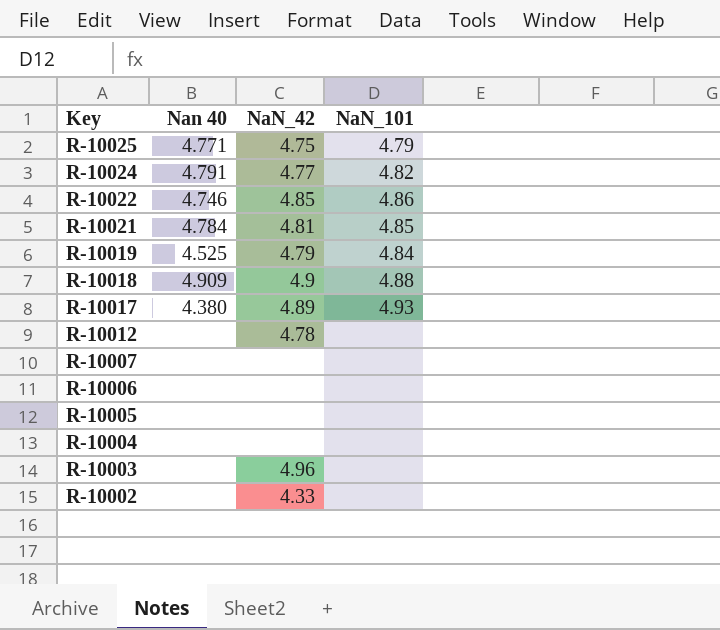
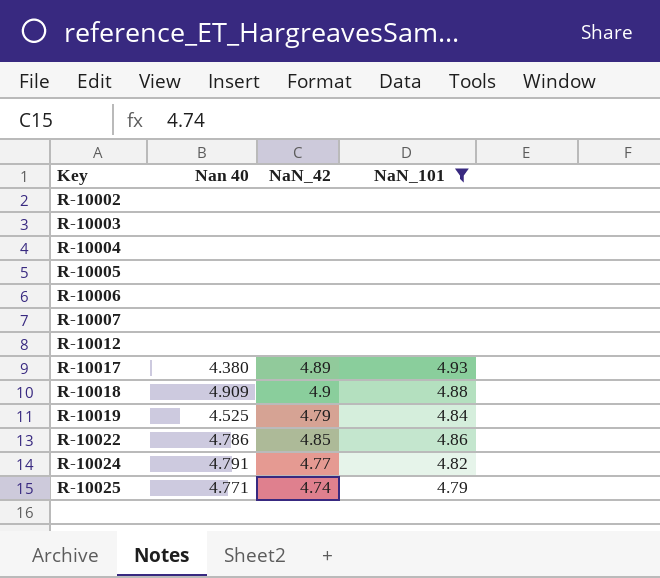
filter: none -> NaN_101 != 4.85
row order: Key descending -> Key ascending
R-10002 | NaN_42: 4.33 -> none
R-10003 | NaN_42: 4.96 -> none
R-10012 | NaN_42: 4.78 -> none
R-10022 | Nan 40: 4.746 -> 4.786
R-10025 | NaN_42: 4.75 -> 4.74

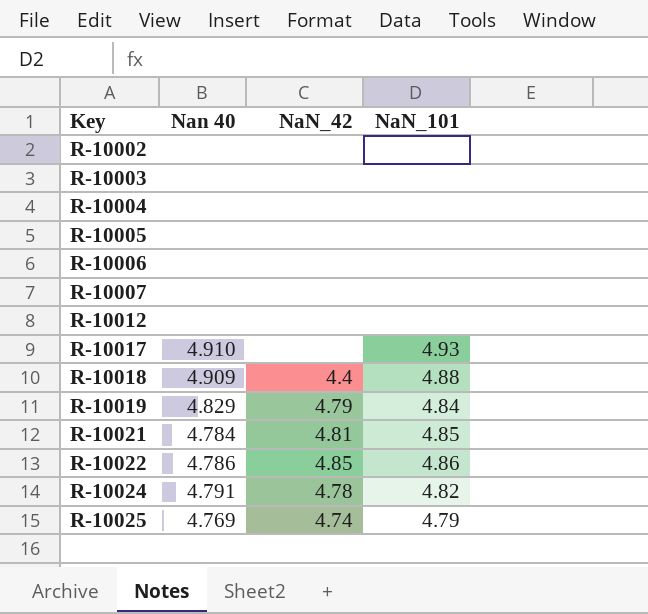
filter: NaN_101 != 4.85 -> none
R-10017 | Nan 40: 4.380 -> 4.910
R-10017 | NaN_42: 4.89 -> none
R-10018 | NaN_42: 4.9 -> 4.4
R-10019 | Nan 40: 4.525 -> 4.829
R-10024 | NaN_42: 4.77 -> 4.78
R-10025 | Nan 40: 4.771 -> 4.769

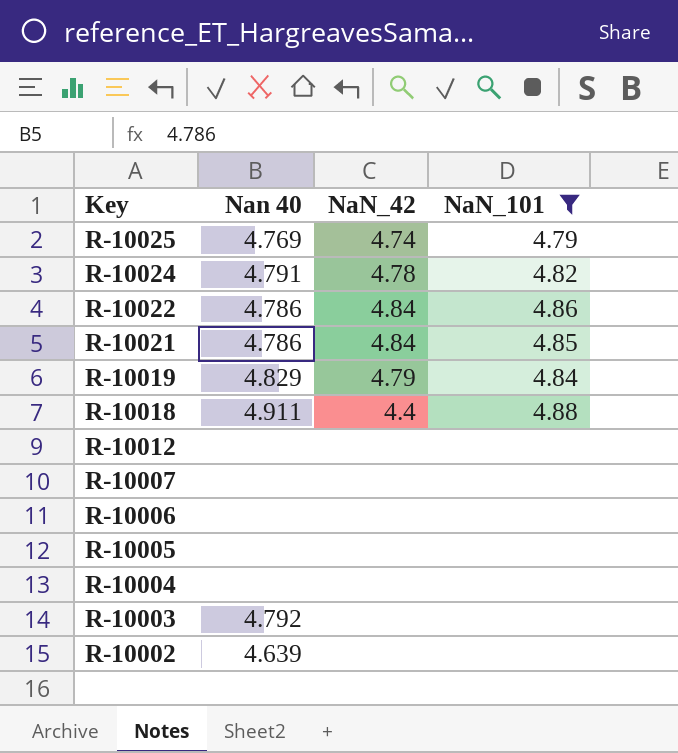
filter: none -> NaN_101 != 4.93
row order: Key ascending -> Key descending
R-10022 | NaN_42: 4.85 -> 4.84
R-10021 | Nan 40: 4.784 -> 4.786
R-10021 | NaN_42: 4.81 -> 4.84
R-10018 | Nan 40: 4.909 -> 4.911
R-10003 | Nan 40: none -> 4.792
R-10002 | Nan 40: none -> 4.639

